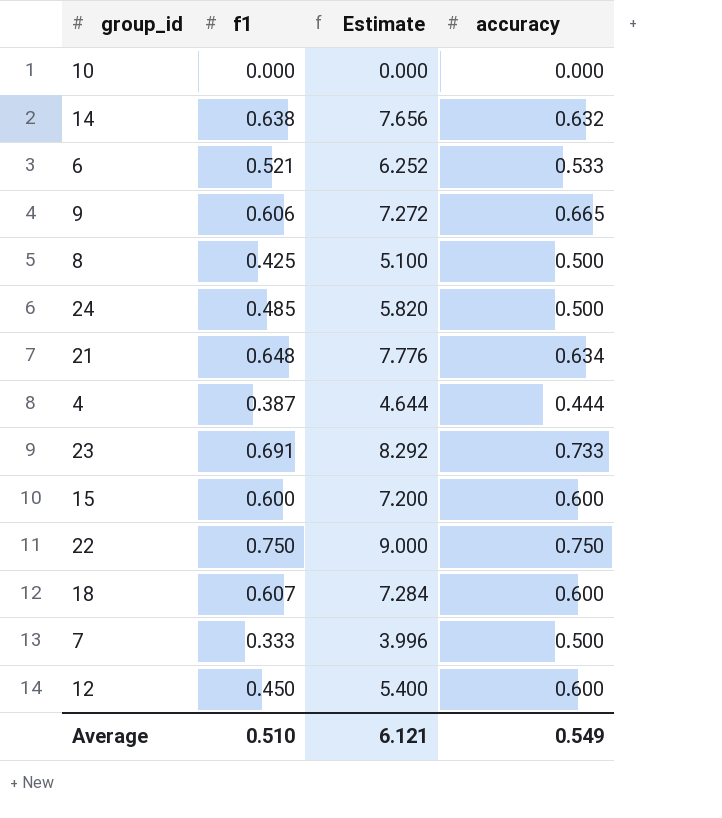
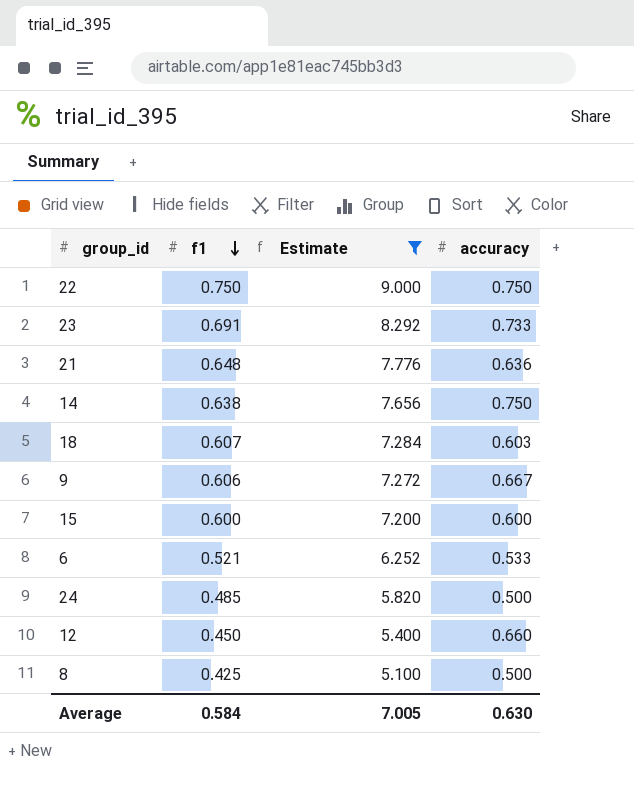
filter: none -> Estimate >= 5.100
row order: none -> f1 descending
21 | accuracy: 0.634 -> 0.636
14 | accuracy: 0.632 -> 0.750
18 | accuracy: 0.600 -> 0.603
9 | accuracy: 0.665 -> 0.667
12 | accuracy: 0.600 -> 0.660
Average | f1: 0.510 -> 0.584
Average | Estimate: 6.121 -> 7.005
Average | accuracy: 0.549 -> 0.630

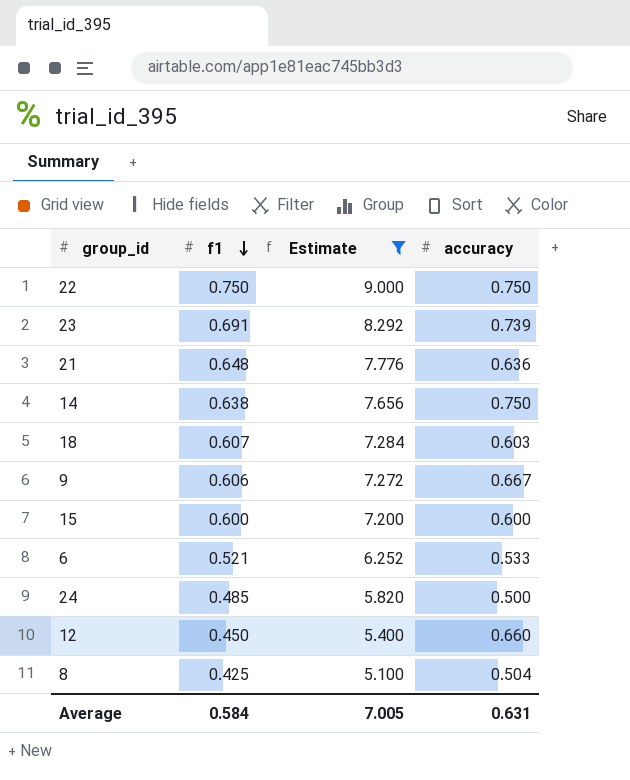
23 | accuracy: 0.733 -> 0.739
8 | accuracy: 0.500 -> 0.504
Average | accuracy: 0.630 -> 0.631

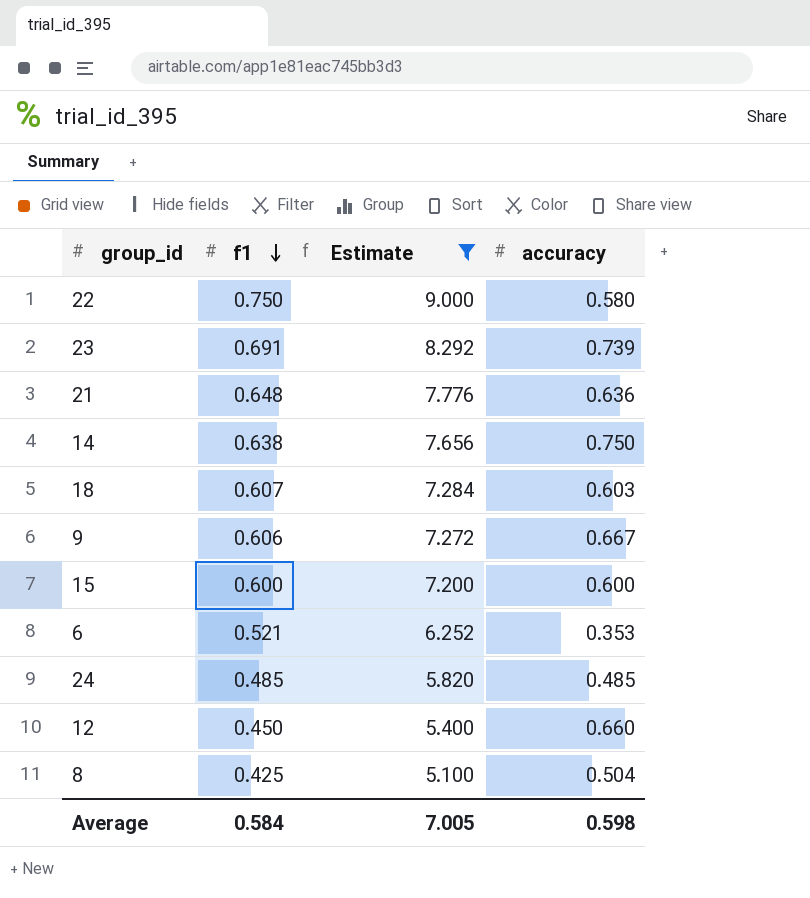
22 | accuracy: 0.750 -> 0.580
6 | accuracy: 0.533 -> 0.353
24 | accuracy: 0.500 -> 0.485
Average | accuracy: 0.631 -> 0.598

